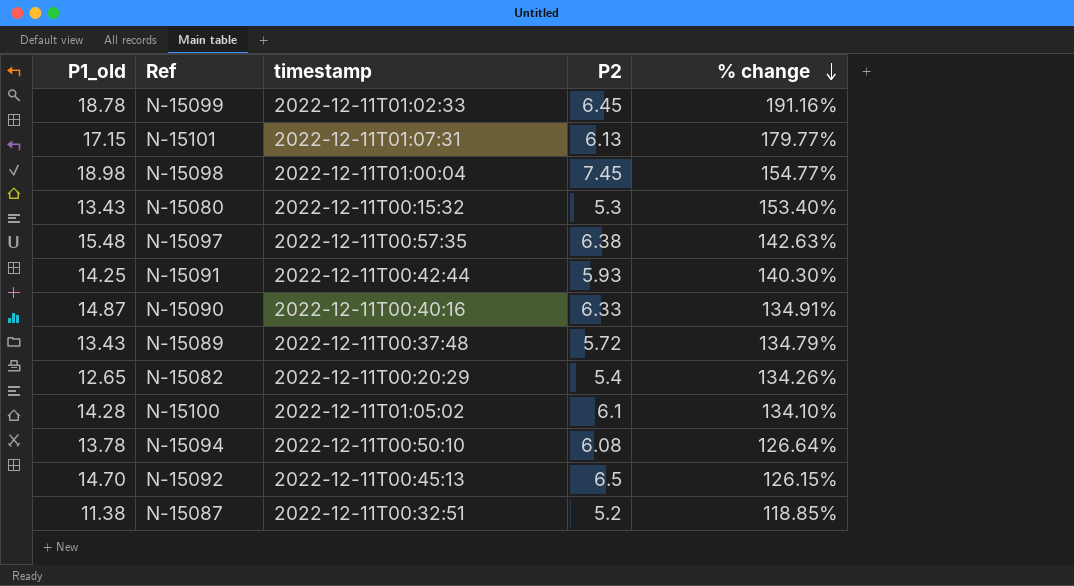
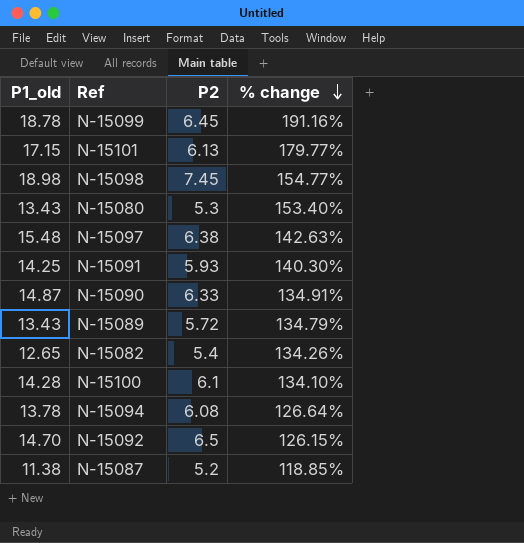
column timestamp | position: 3 -> none

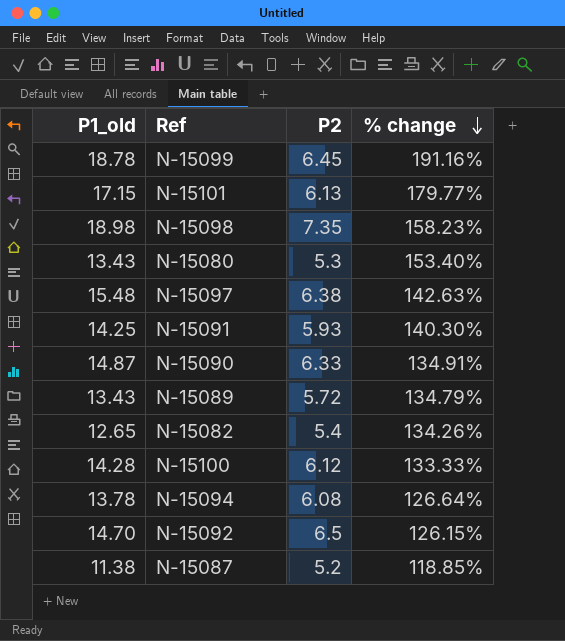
N-15098 | P2: 7.45 -> 7.35
N-15098 | % change: 154.77% -> 158.23%
N-15100 | P2: 6.1 -> 6.12
N-15100 | % change: 134.10% -> 133.33%

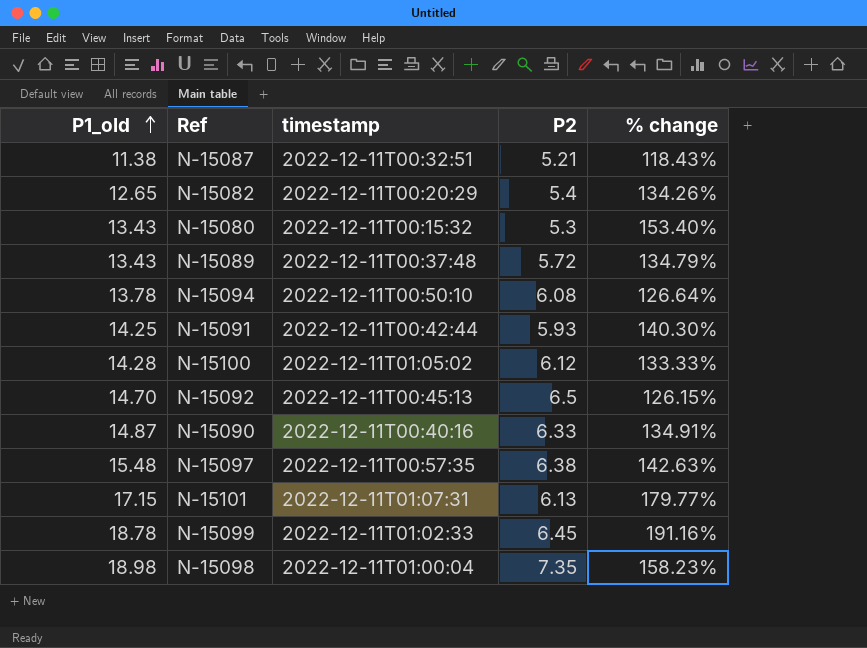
row order: % change descending -> P1_old ascending
column timestamp | position: none -> 3
N-15087 | P2: 5.2 -> 5.21
N-15087 | % change: 118.85% -> 118.43%

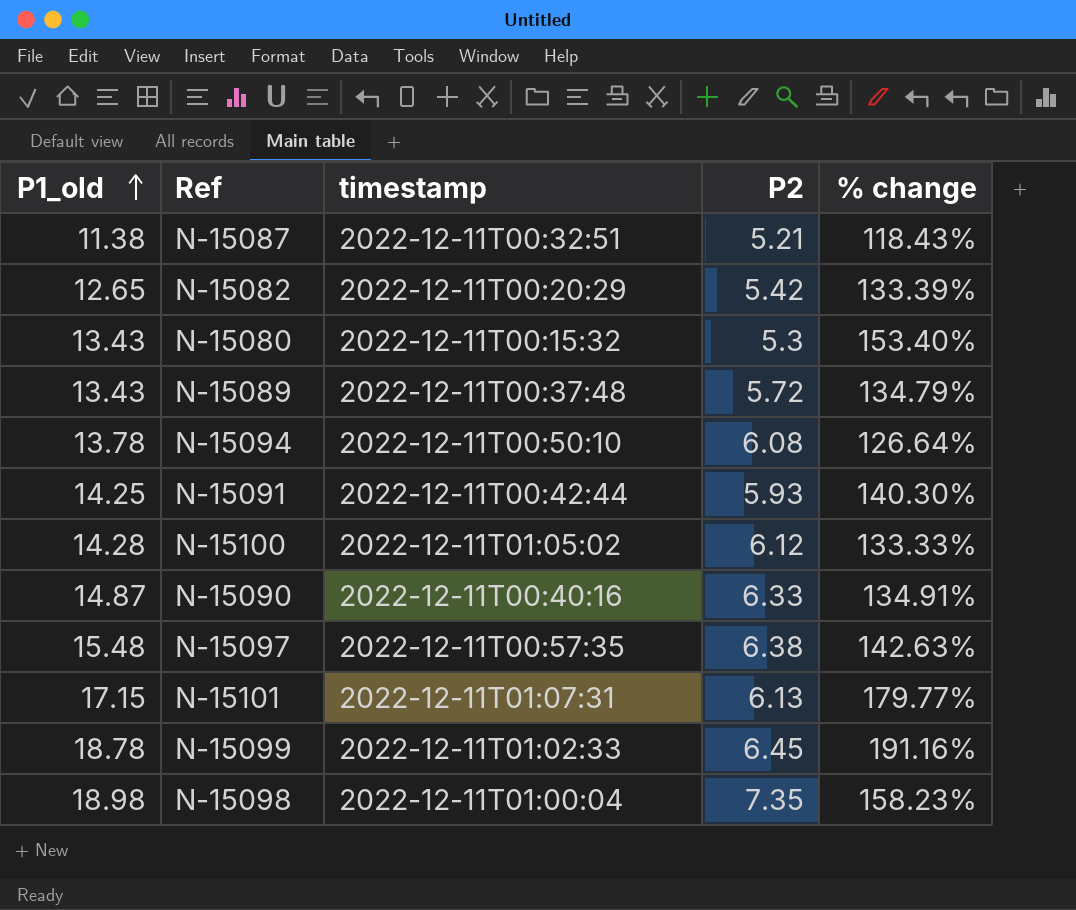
row N-15092: 14.70 | 2022-12-11T00:45:13 | 6.5 | 126.15% -> none
N-15082 | P2: 5.4 -> 5.42
N-15082 | % change: 134.26% -> 133.39%

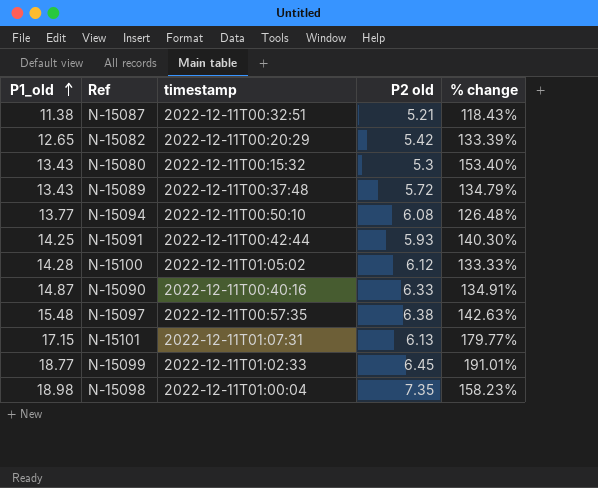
column name: P2 -> P2 old
N-15094 | P1_old: 13.78 -> 13.77
N-15094 | % change: 126.64% -> 126.48%
N-15099 | P1_old: 18.78 -> 18.77
N-15099 | % change: 191.16% -> 191.01%

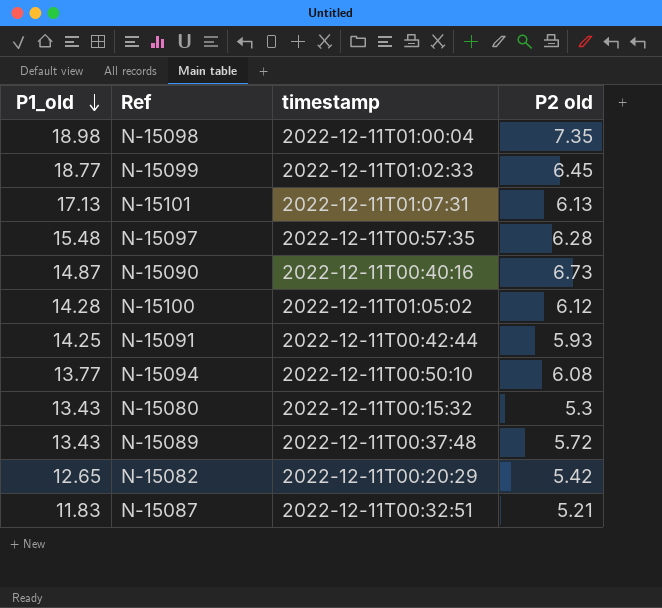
row order: P1_old ascending -> P1_old descending
column % change | formula: ([P1_old] - [P2 old]) / [P2 old] -> none
N-15101 | P1_old: 17.15 -> 17.13
N-15097 | P2 old: 6.38 -> 6.28
N-15090 | P2 old: 6.33 -> 6.73
N-15087 | P1_old: 11.38 -> 11.83

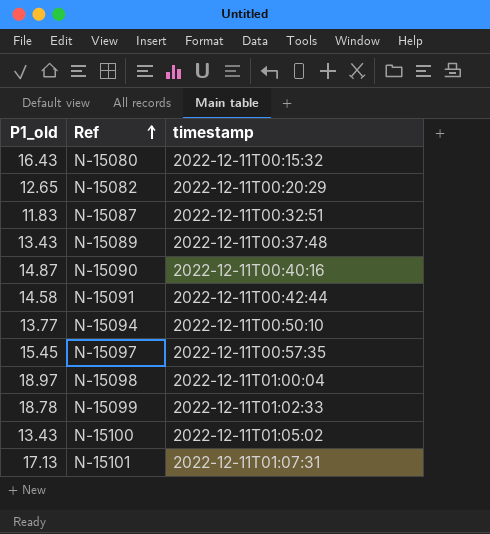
row order: P1_old descending -> Ref ascending
column P2 old | position: 4 -> none
N-15080 | P1_old: 13.43 -> 16.43
N-15091 | P1_old: 14.25 -> 14.58
N-15097 | P1_old: 15.48 -> 15.45
N-15098 | P1_old: 18.98 -> 18.97
N-15099 | P1_old: 18.77 -> 18.78
N-15100 | P1_old: 14.28 -> 13.43

